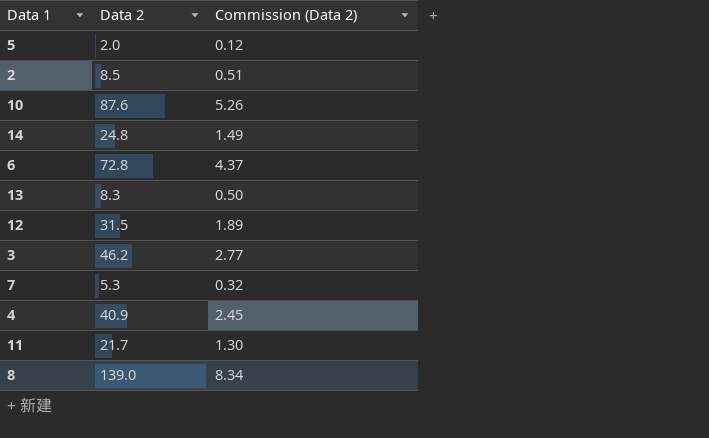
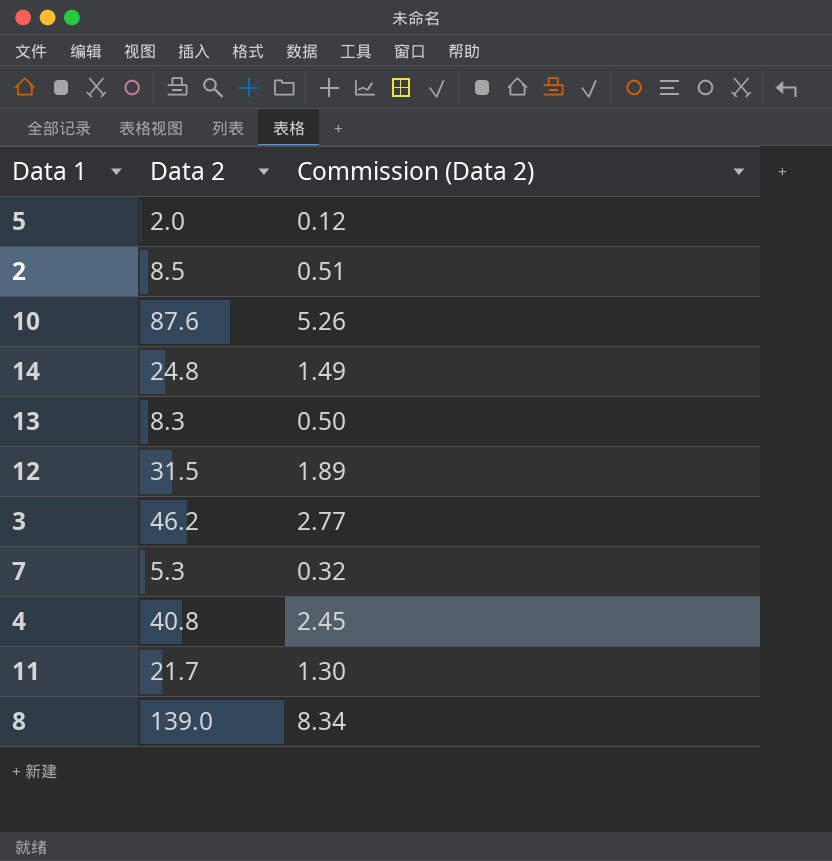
row 6: 72.8 | 4.37 -> none
4 | Data 2: 40.9 -> 40.8

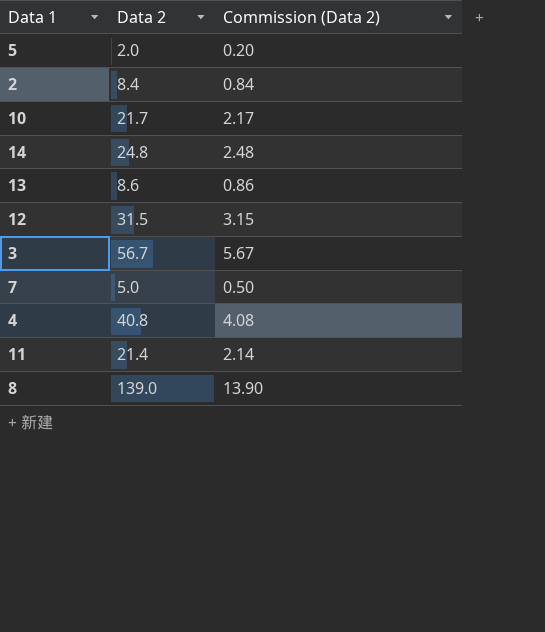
column Commission (Data 2) | formula: [Data 2] * 0.06 -> [Data 2] * 0.1
2 | Data 2: 8.5 -> 8.4
10 | Data 2: 87.6 -> 21.7
13 | Data 2: 8.3 -> 8.6
3 | Data 2: 46.2 -> 56.7
7 | Data 2: 5.3 -> 5.0
11 | Data 2: 21.7 -> 21.4

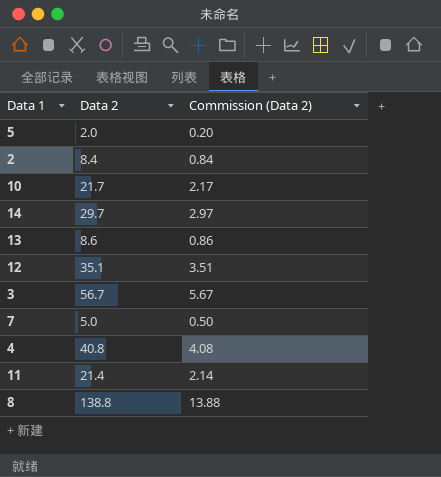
14 | Data 2: 24.8 -> 29.7
14 | Commission (Data 2): 2.48 -> 2.97
12 | Data 2: 31.5 -> 35.1
12 | Commission (Data 2): 3.15 -> 3.51
8 | Data 2: 139.0 -> 138.8
8 | Commission (Data 2): 13.90 -> 13.88

